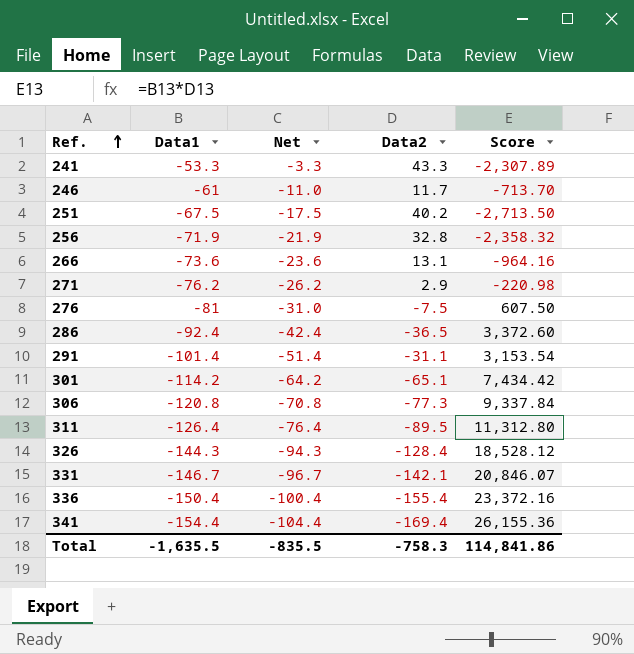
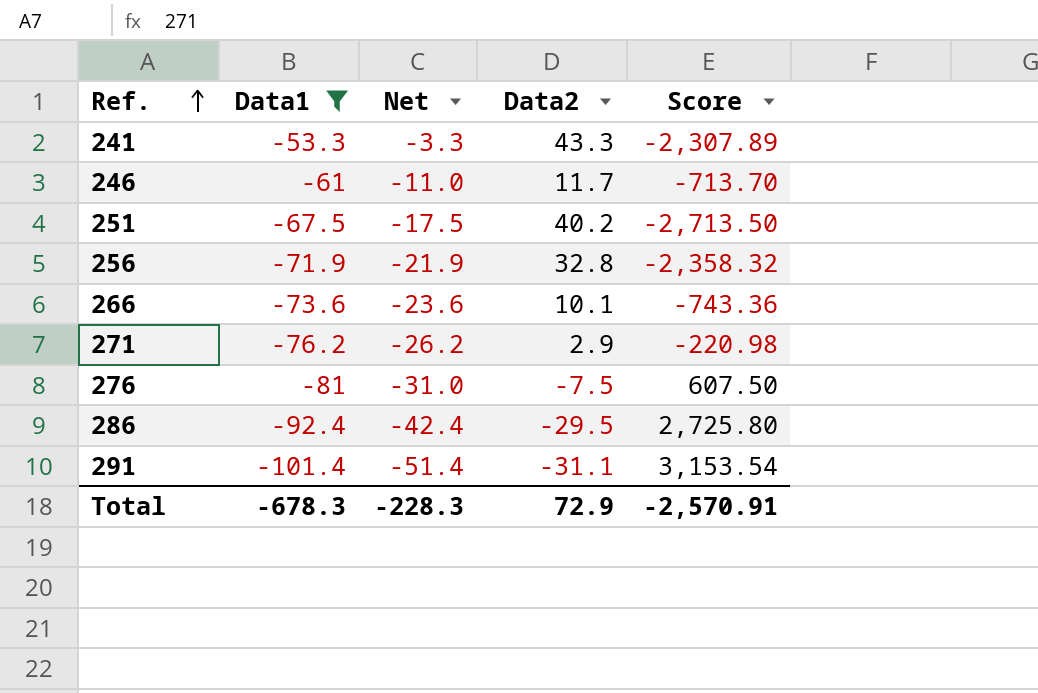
filter: none -> Data1 >= -101.4
266 | Data2: 13.1 -> 10.1
266 | Score: -964.16 -> -743.36
286 | Data2: -36.5 -> -29.5
286 | Score: 3,372.60 -> 2,725.80
Total | Data1: -1,635.5 -> -678.3
Total | Net: -835.5 -> -228.3
Total | Data2: -758.3 -> 72.9
Total | Score: 114,841.86 -> -2,570.91

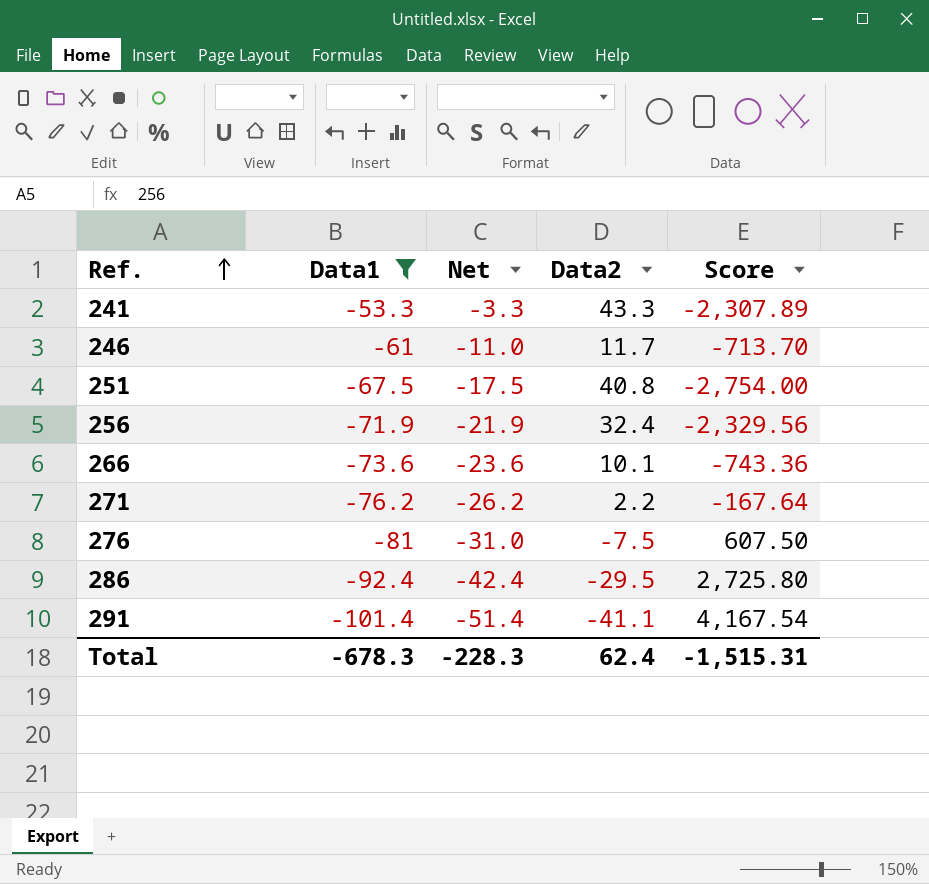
251 | Data2: 40.2 -> 40.8
251 | Score: -2,713.50 -> -2,754.00
256 | Data2: 32.8 -> 32.4
256 | Score: -2,358.32 -> -2,329.56
271 | Data2: 2.9 -> 2.2
271 | Score: -220.98 -> -167.64
291 | Data2: -31.1 -> -41.1
291 | Score: 3,153.54 -> 4,167.54
Total | Data2: 72.9 -> 62.4
Total | Score: -2,570.91 -> -1,515.31

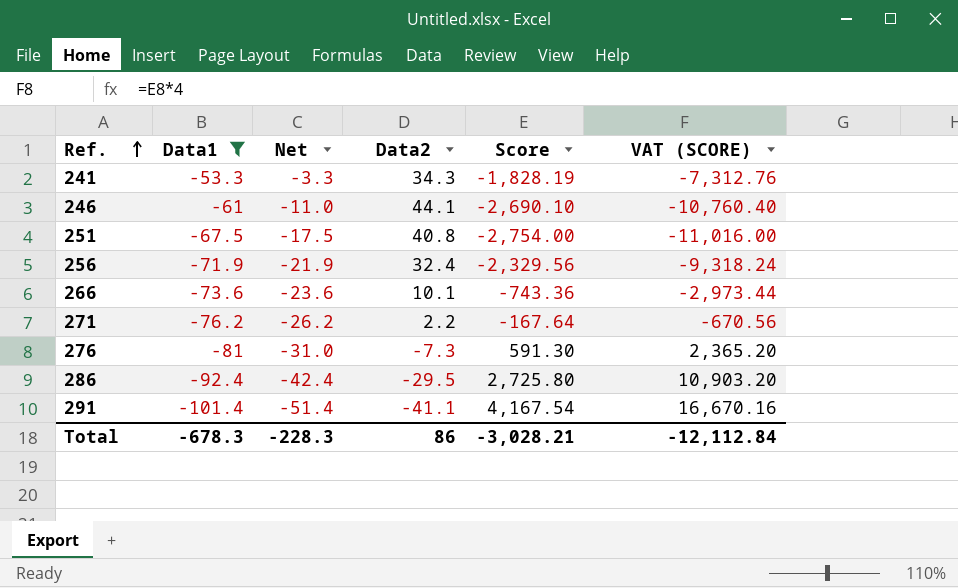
column VAT (SCORE) | formula: none -> [Score] * 4
241 | Data2: 43.3 -> 34.3
241 | Score: -2,307.89 -> -1,828.19
246 | Data2: 11.7 -> 44.1
246 | Score: -713.70 -> -2,690.10
276 | Data2: -7.5 -> -7.3
276 | Score: 607.50 -> 591.30
Total | Data2: 62.4 -> 86
Total | Score: -1,515.31 -> -3,028.21

